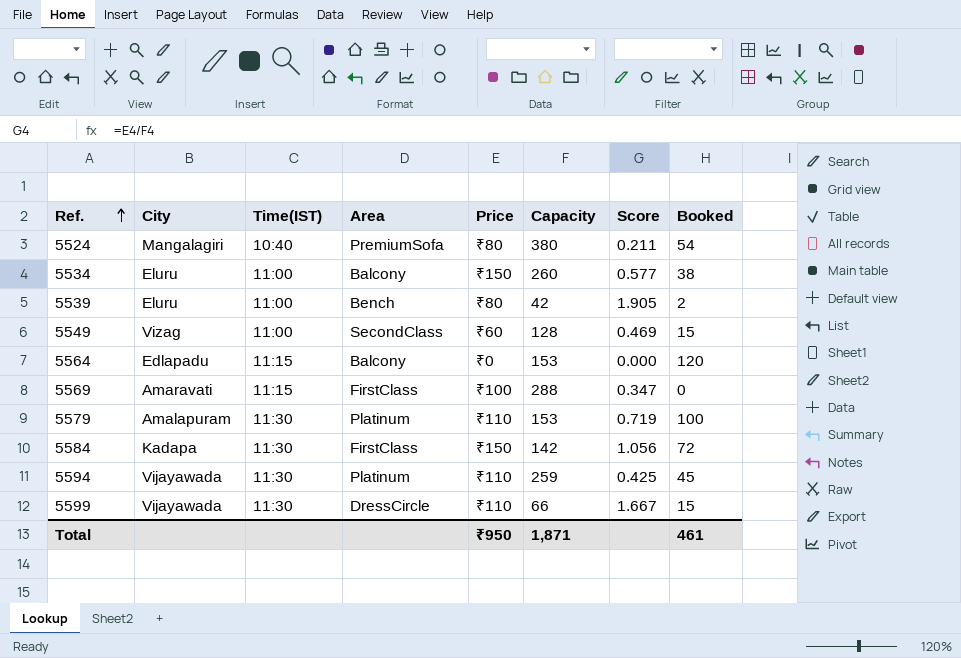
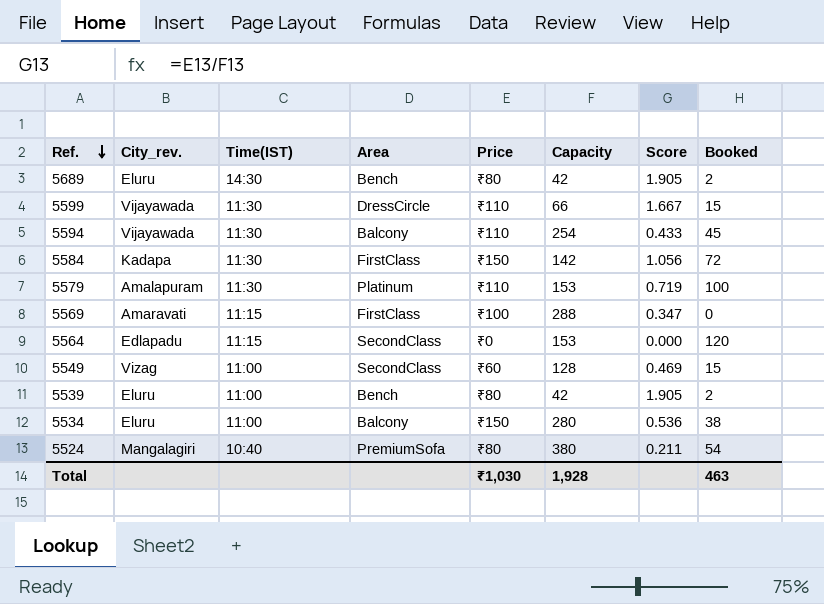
row order: Ref. ascending -> Ref. descending
column name: City -> City_rev.
row 5689: none -> Eluru | 14:30 | Bench | ₹80 | 42 | 1.905 | 2
5594 | Area: Platinum -> Balcony
5594 | Capacity: 259 -> 254
5594 | Score: 0.425 -> 0.433
5564 | Area: Balcony -> SecondClass
5534 | Capacity: 260 -> 280
5534 | Score: 0.577 -> 0.536
Total | Price: ₹950 -> ₹1,030
Total | Capacity: 1,871 -> 1,928
Total | Booked: 461 -> 463

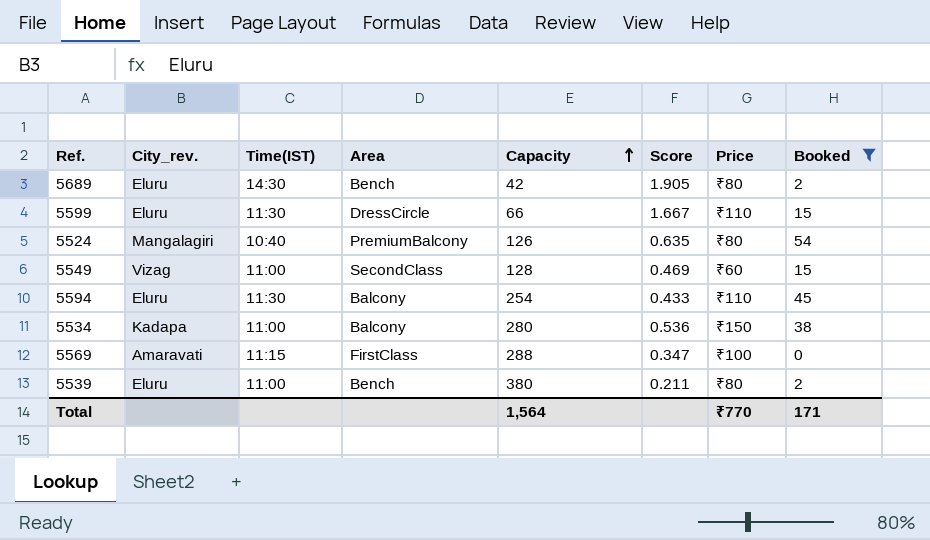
filter: none -> Booked <= 54
row order: Ref. descending -> Capacity ascending
column Price | position: 5 -> 7
5599 | City_rev.: Vijayawada -> Eluru
5524 | Area: PremiumSofa -> PremiumBalcony
5524 | Capacity: 380 -> 126
5524 | Score: 0.211 -> 0.635
5594 | City_rev.: Vijayawada -> Eluru
5534 | City_rev.: Eluru -> Kadapa
5539 | Capacity: 42 -> 380
5539 | Score: 1.905 -> 0.211
Total | Capacity: 1,928 -> 1,564
Total | Price: ₹1,030 -> ₹770
Total | Booked: 463 -> 171

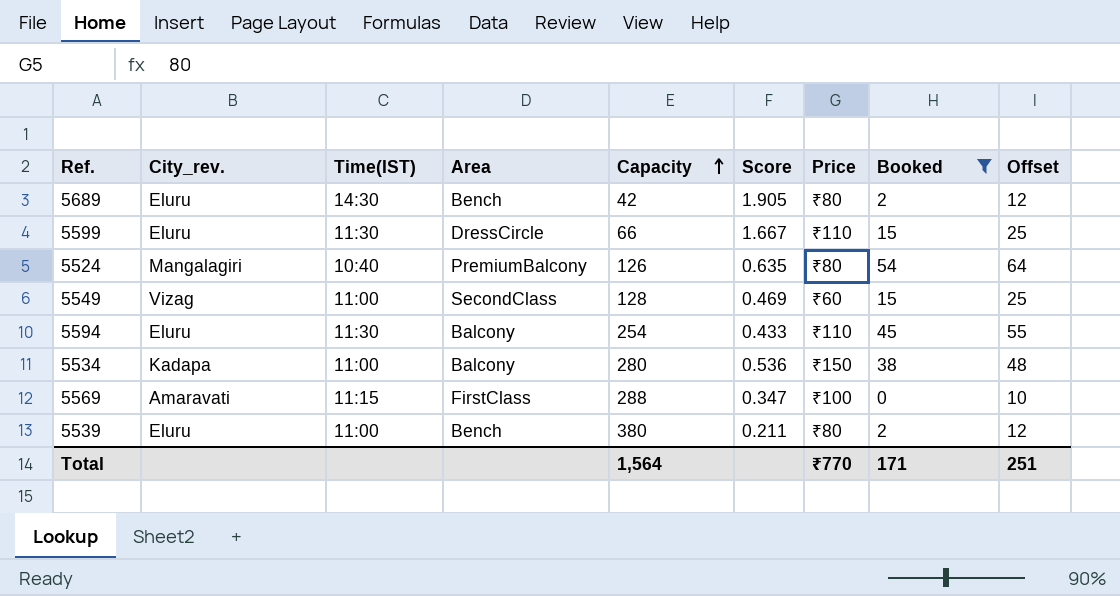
column Offset | formula: none -> [Booked] + 10

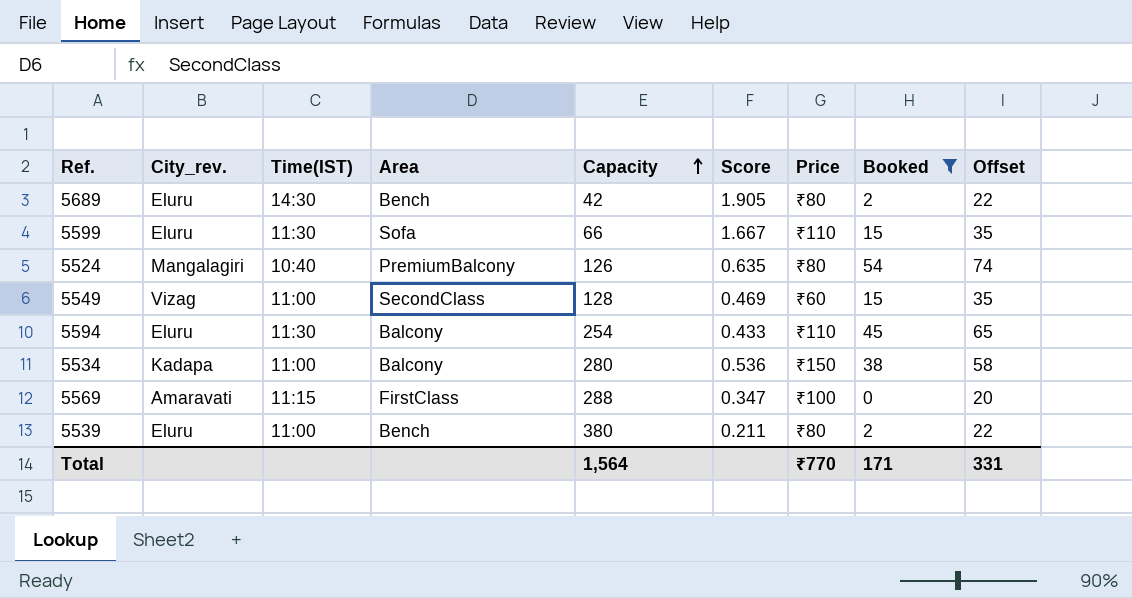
column Offset | formula: [Booked] + 10 -> [Booked] + 20
5599 | Area: DressCircle -> Sofa
Total | Offset: 251 -> 331

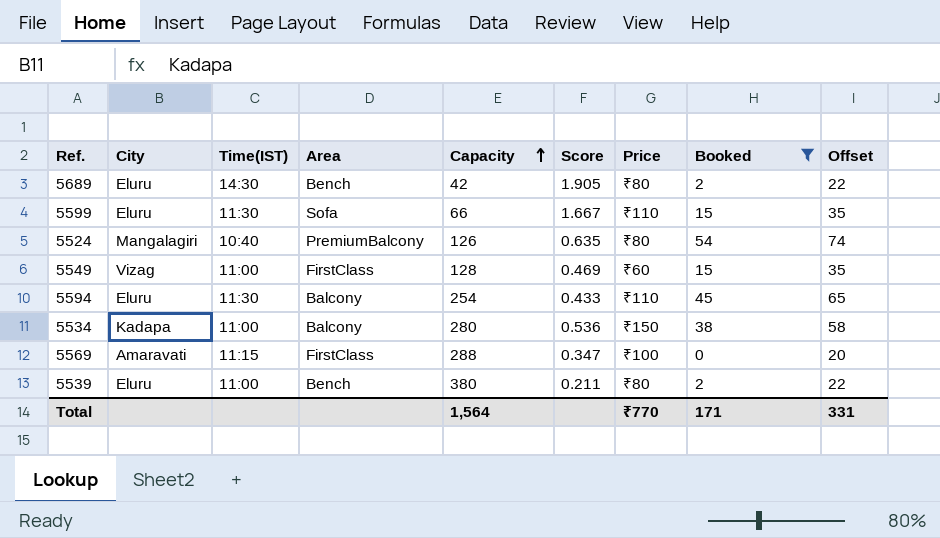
column name: City_rev. -> City
5549 | Area: SecondClass -> FirstClass

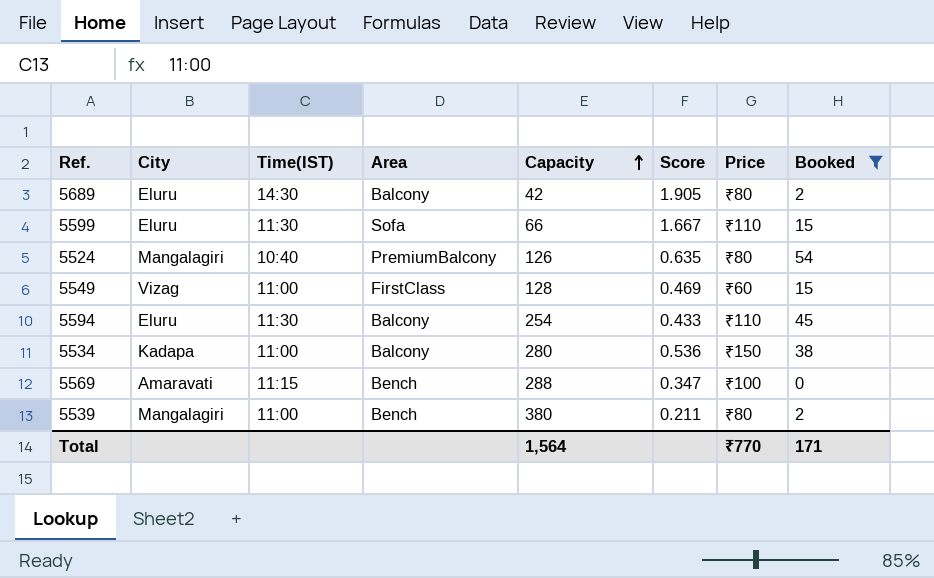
column Offset | formula: [Booked] + 20 -> none
5689 | Area: Bench -> Balcony
5569 | Area: FirstClass -> Bench
5539 | City: Eluru -> Mangalagiri

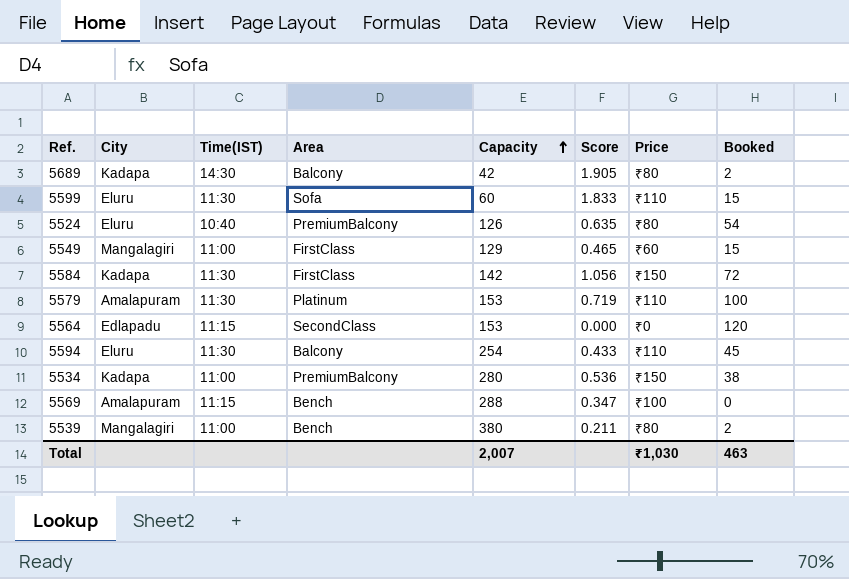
filter: Booked <= 54 -> none
5689 | City: Eluru -> Kadapa
5599 | Capacity: 66 -> 60
5599 | Score: 1.667 -> 1.833
5524 | City: Mangalagiri -> Eluru
5549 | City: Vizag -> Mangalagiri
5549 | Capacity: 128 -> 129
5549 | Score: 0.469 -> 0.465
5534 | Area: Balcony -> PremiumBalcony
5569 | City: Amaravati -> Amalapuram
Total | Capacity: 1,564 -> 2,007
Total | Price: ₹770 -> ₹1,030
Total | Booked: 171 -> 463

